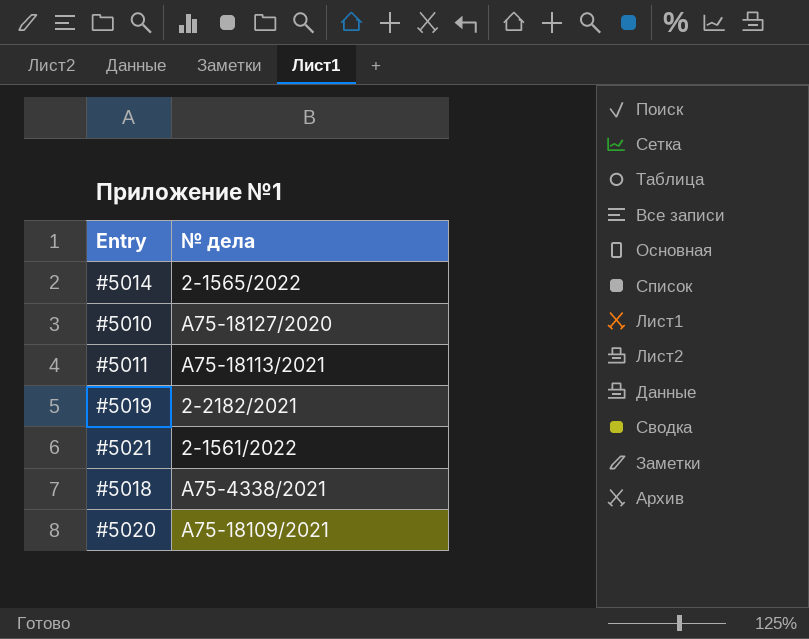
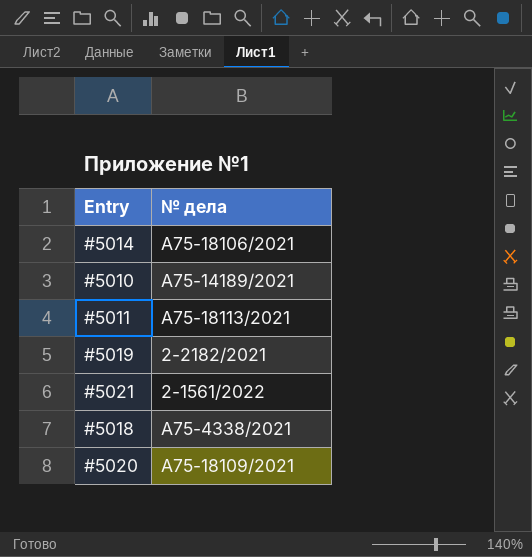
#5014 | № дела: 2-1565/2022 -> А75-18106/2021
#5010 | № дела: А75-18127/2020 -> А75-14189/2021

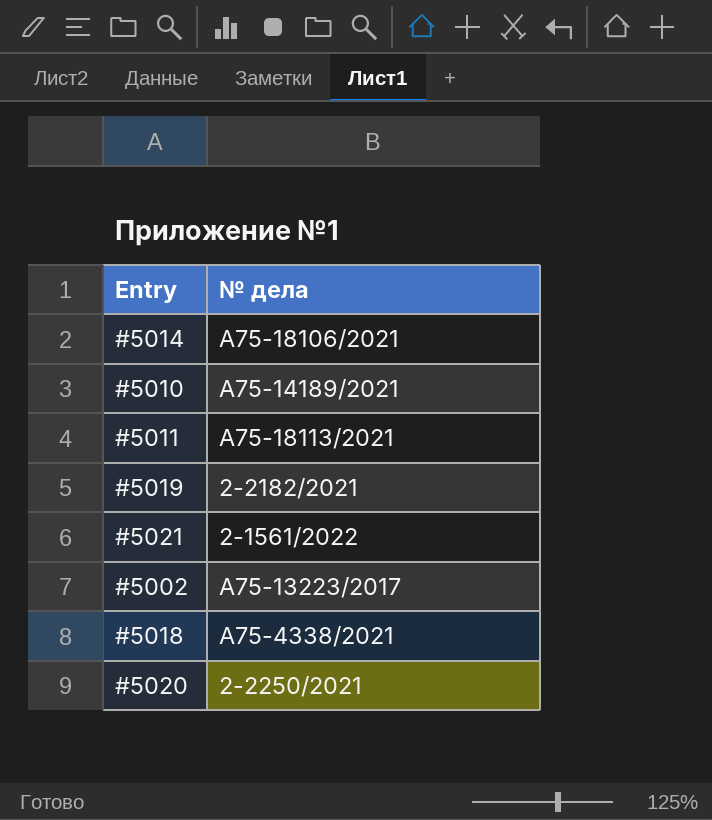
row #5002: none -> А75-13223/2017
#5020 | № дела: А75-18109/2021 -> 2-2250/2021

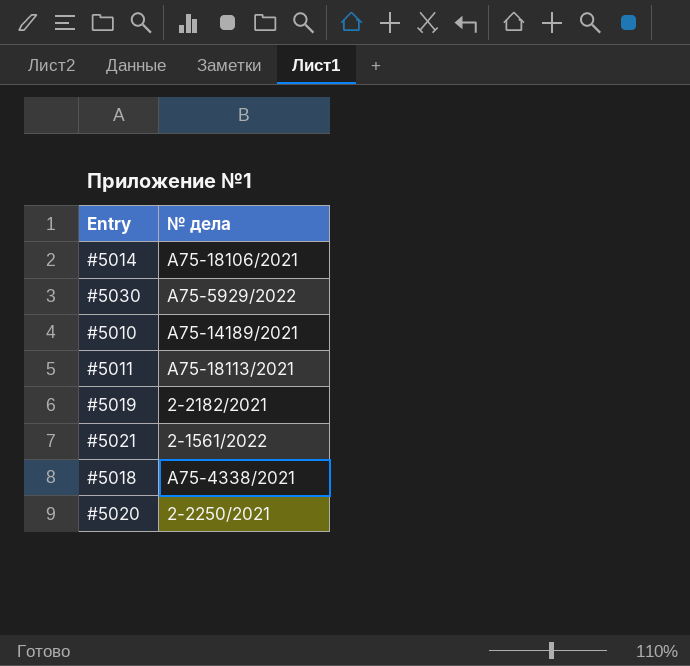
row #5002: А75-13223/2017 -> none
row #5030: none -> А75-5929/2022

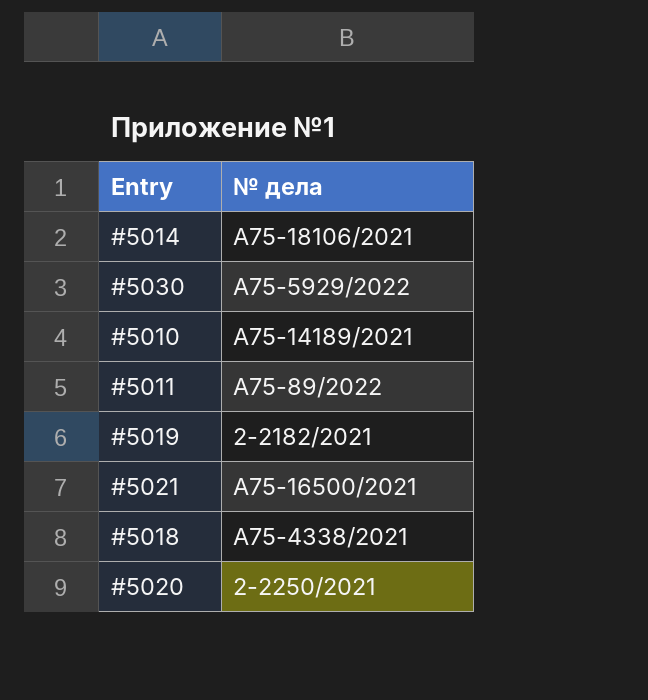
#5011 | № дела: А75-18113/2021 -> А75-89/2022
#5021 | № дела: 2-1561/2022 -> А75-16500/2021

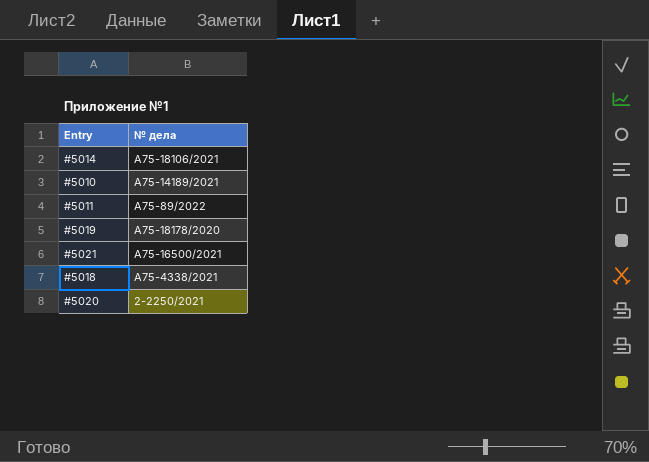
row #5030: А75-5929/2022 -> none
#5019 | № дела: 2-2182/2021 -> А75-18178/2020

